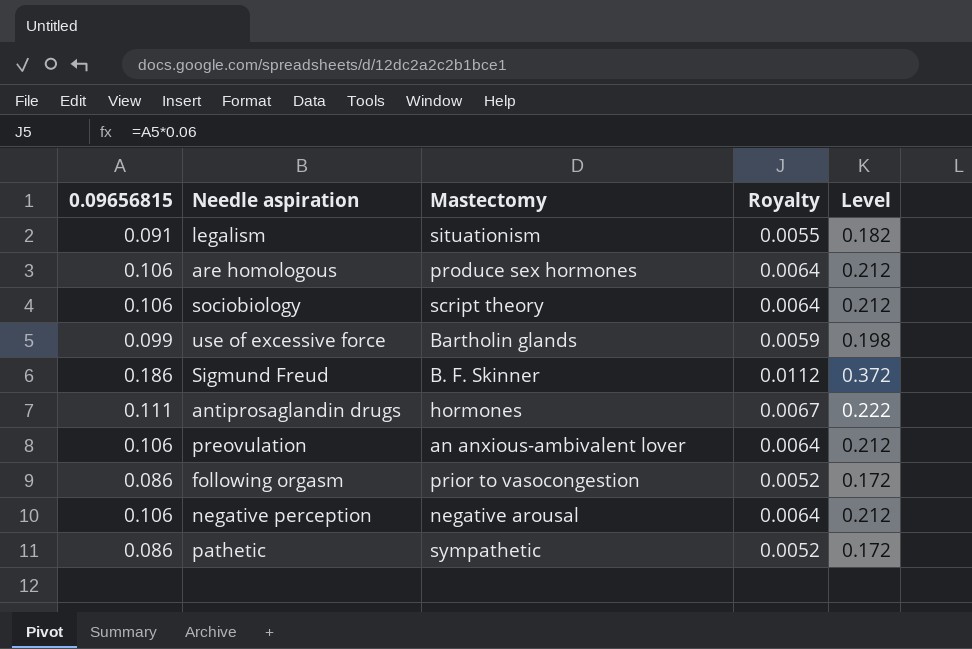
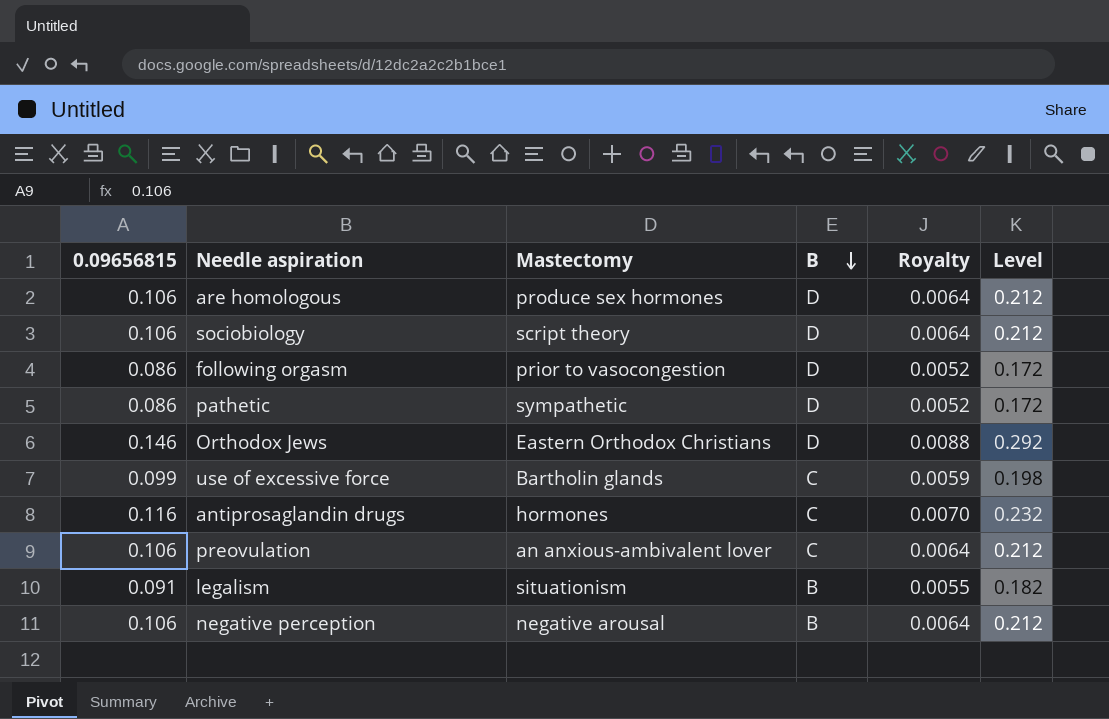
row order: none -> B descending
column B | position: none -> 4
row Sigmund Freud: 0.186 | B. F. Skinner | 0.0112 | 0.372 -> none
row Orthodox Jews: none -> 0.146 | Eastern Orthodox Christians | D | 0.0088 | 0.292
antiprosaglandin drugs | 0.09656815: 0.111 -> 0.116
antiprosaglandin drugs | Royalty: 0.0067 -> 0.0070
antiprosaglandin drugs | Level: 0.222 -> 0.232

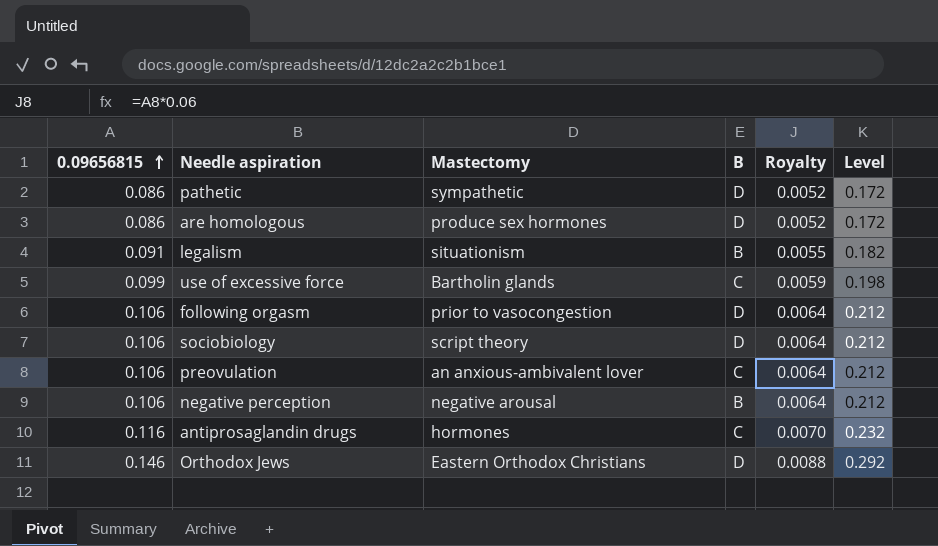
row order: B descending -> 0.09656815 ascending
are homologous | 0.09656815: 0.106 -> 0.086
are homologous | Royalty: 0.0064 -> 0.0052
are homologous | Level: 0.212 -> 0.172
following orgasm | 0.09656815: 0.086 -> 0.106
following orgasm | Royalty: 0.0052 -> 0.0064
following orgasm | Level: 0.172 -> 0.212

